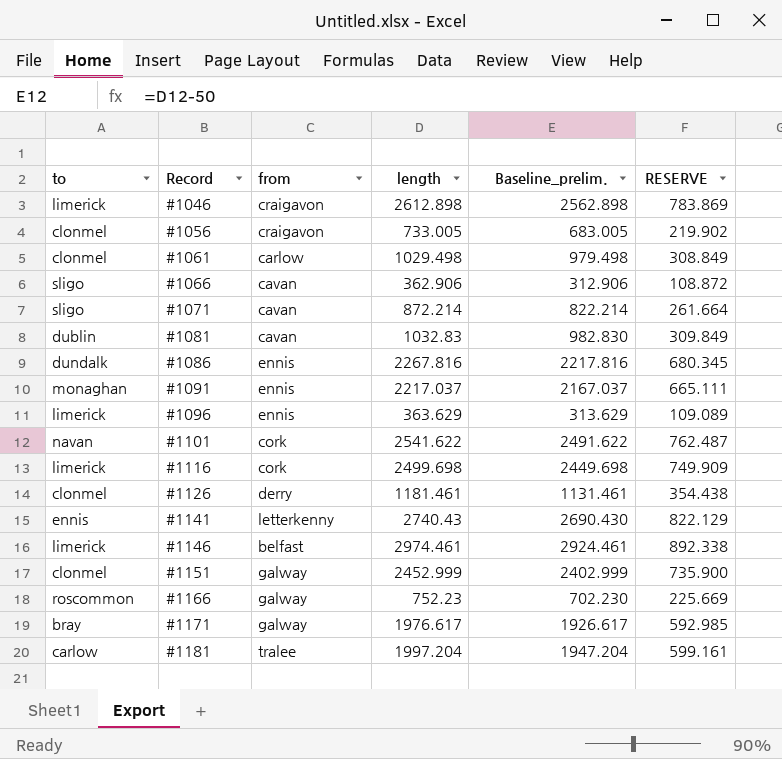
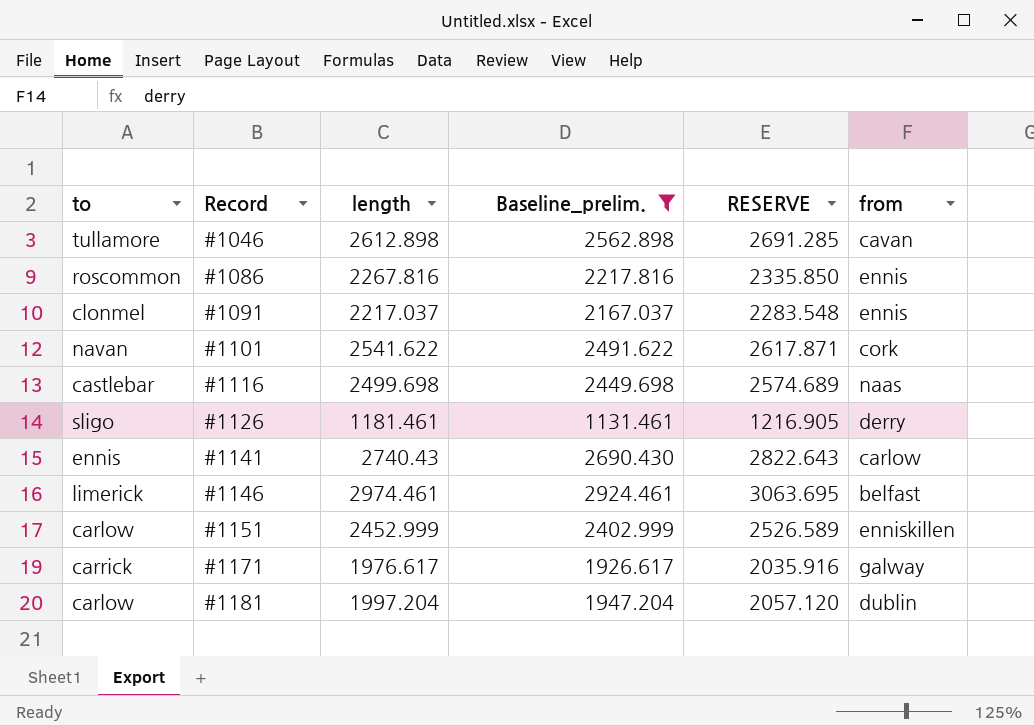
filter: none -> Baseline_prelim. >= 1131.461
column RESERVE | formula: [length] * 0.3 -> [length] * 1.03
column from | position: 3 -> 6
#1046 | to: limerick -> tullamore
#1046 | from: craigavon -> cavan
#1086 | to: dundalk -> roscommon
#1091 | to: monaghan -> clonmel
#1116 | to: limerick -> castlebar
#1116 | from: cork -> naas
#1126 | to: clonmel -> sligo
#1141 | from: letterkenny -> carlow
#1151 | to: clonmel -> carlow
#1151 | from: galway -> enniskillen
#1171 | to: bray -> carrick
#1181 | from: tralee -> dublin

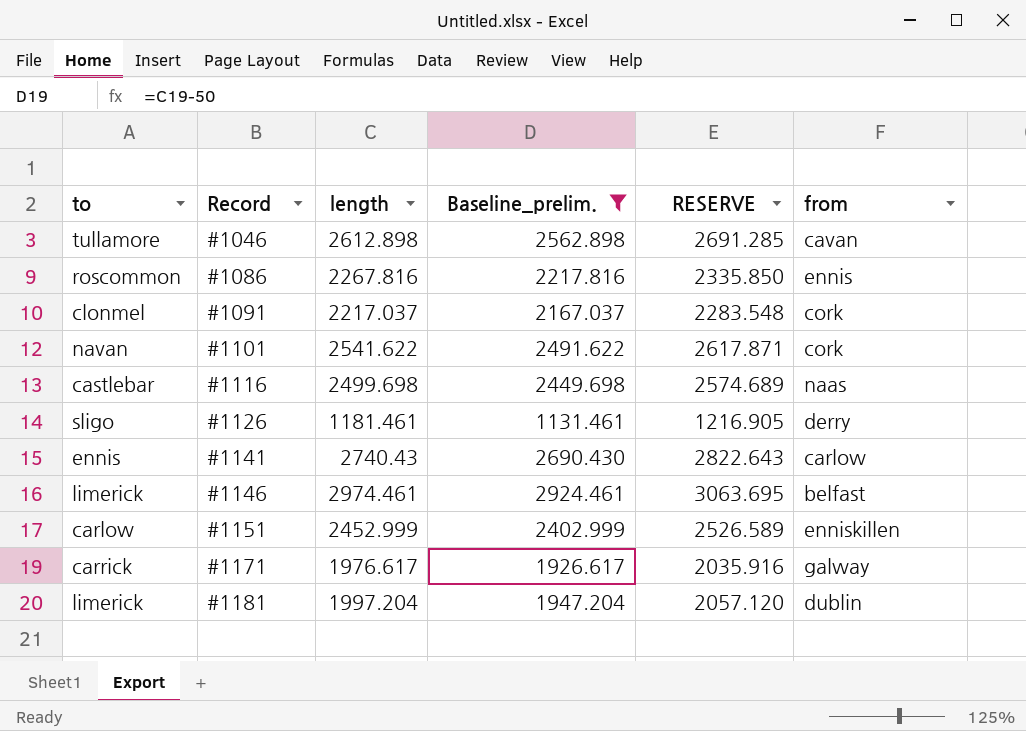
#1091 | from: ennis -> cork
#1181 | to: carlow -> limerick

